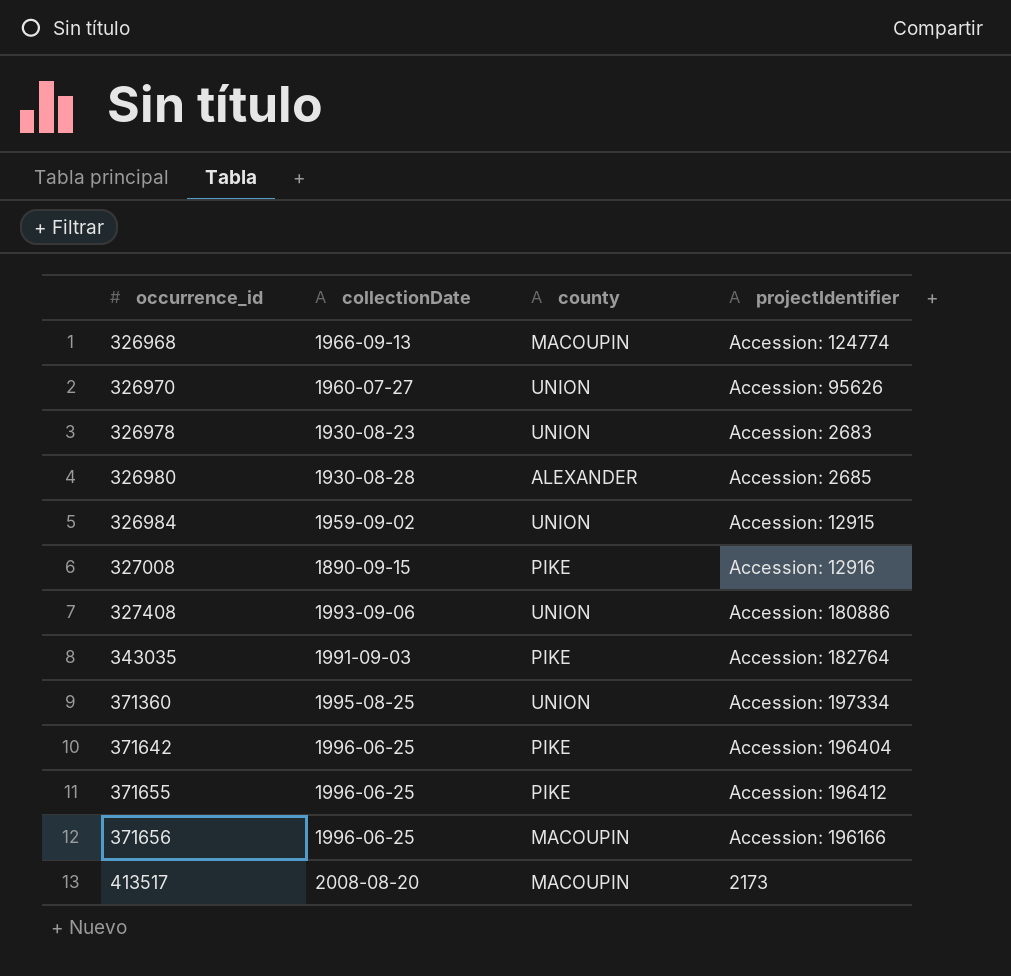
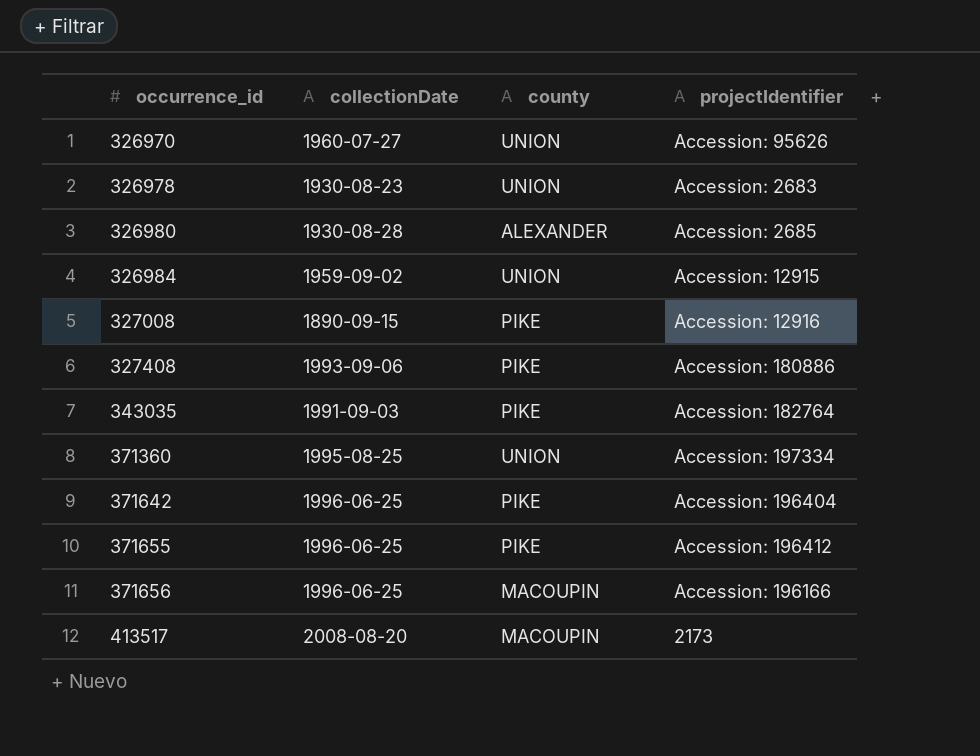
row 326968: 1966-09-13 | MACOUPIN | Accession: 124774 -> none
327408 | county: UNION -> PIKE

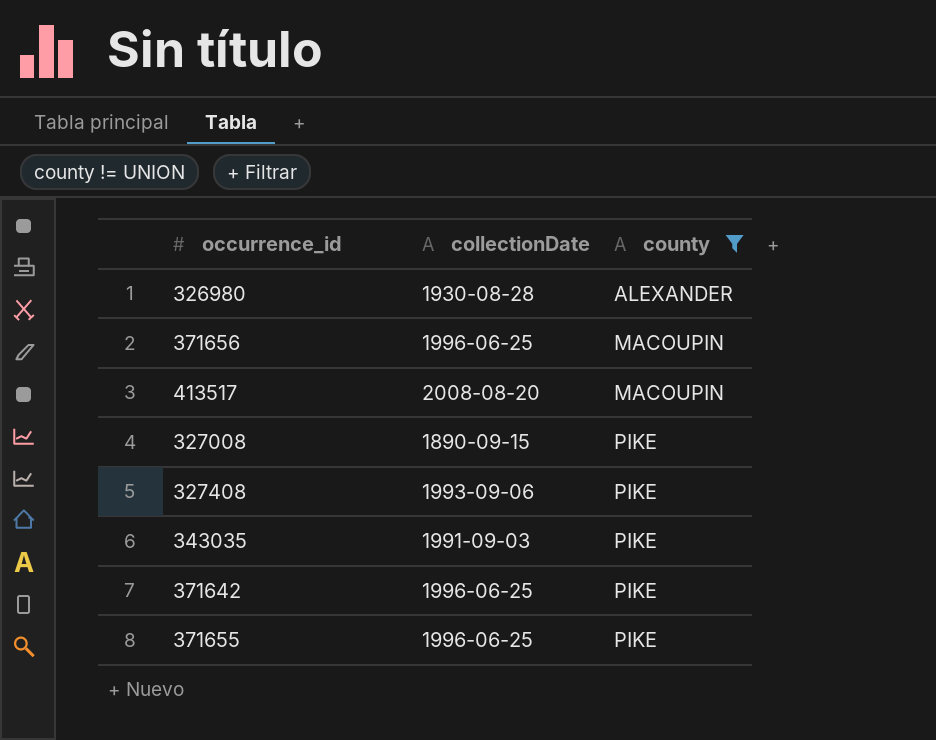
filter: none -> county != UNION
row order: occurrence_id ascending -> county ascending
column projectIdentifier | position: 4 -> none

